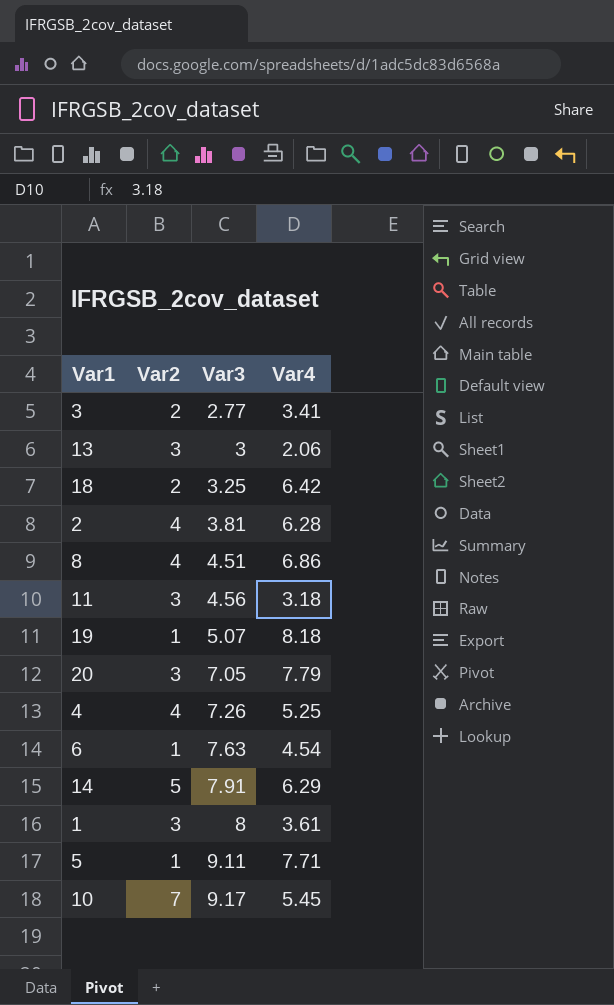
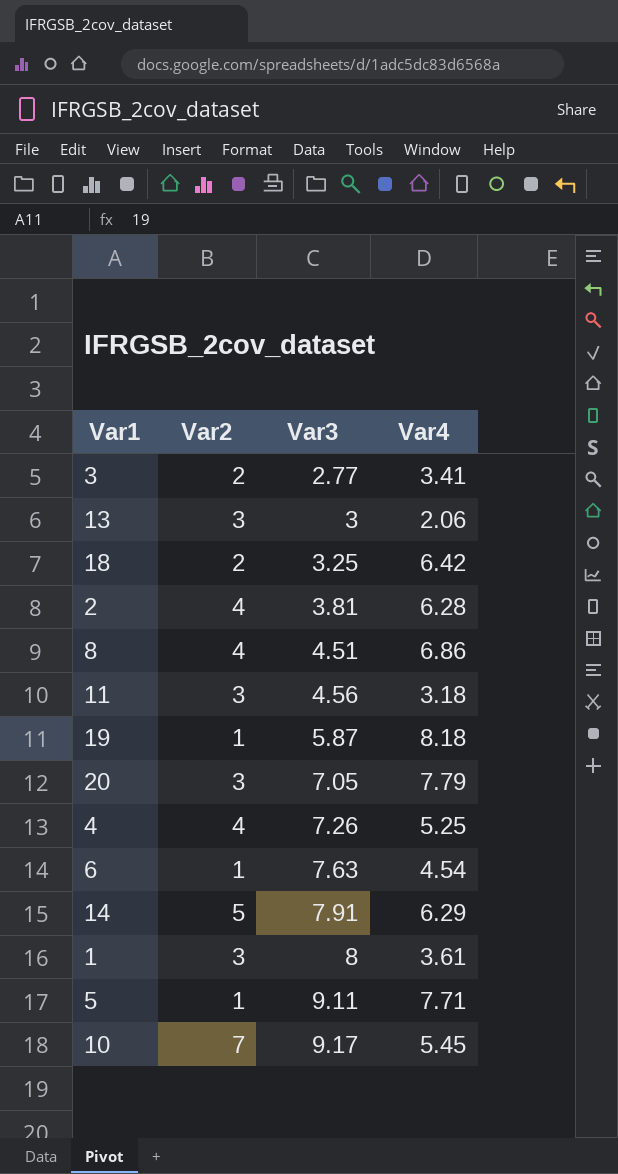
19 | Var3: 5.07 -> 5.87

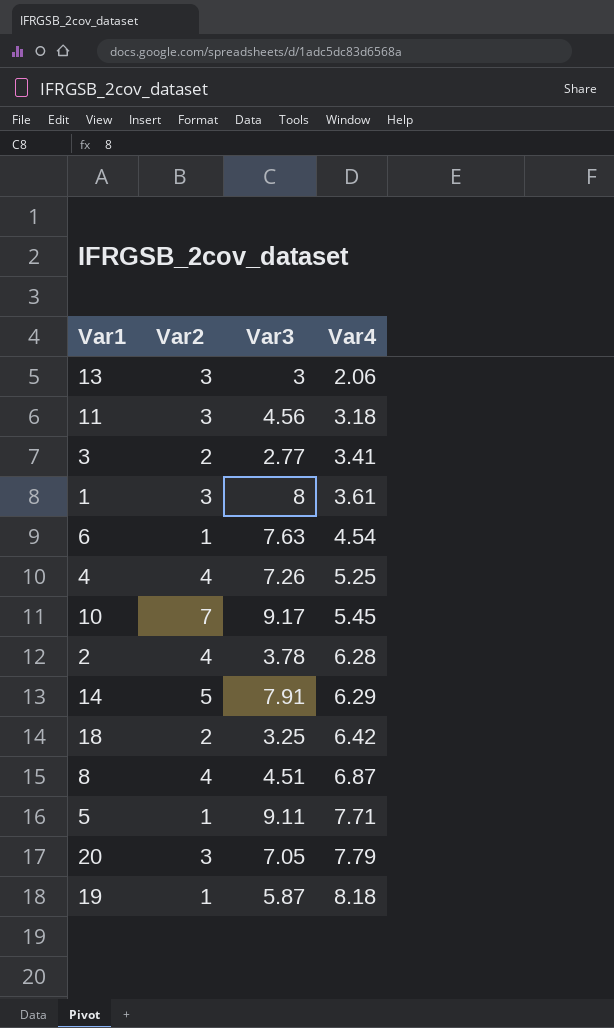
row order: Var3 ascending -> Var4 ascending
2 | Var3: 3.81 -> 3.78
8 | Var4: 6.86 -> 6.87

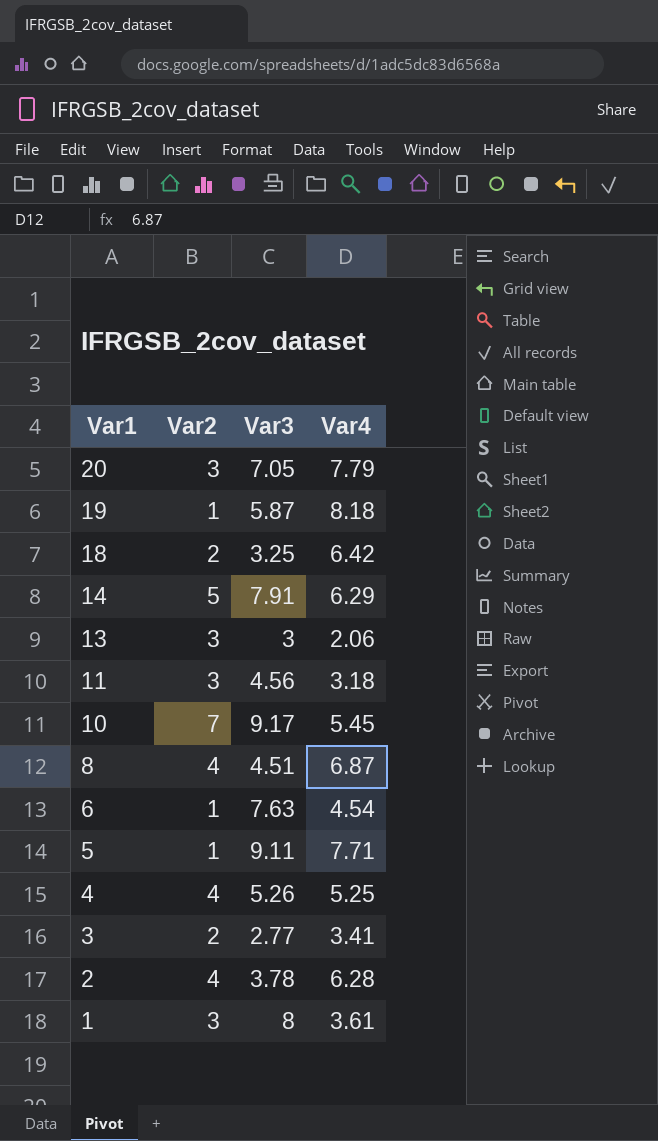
row order: Var4 ascending -> Var1 descending
4 | Var3: 7.26 -> 5.26

